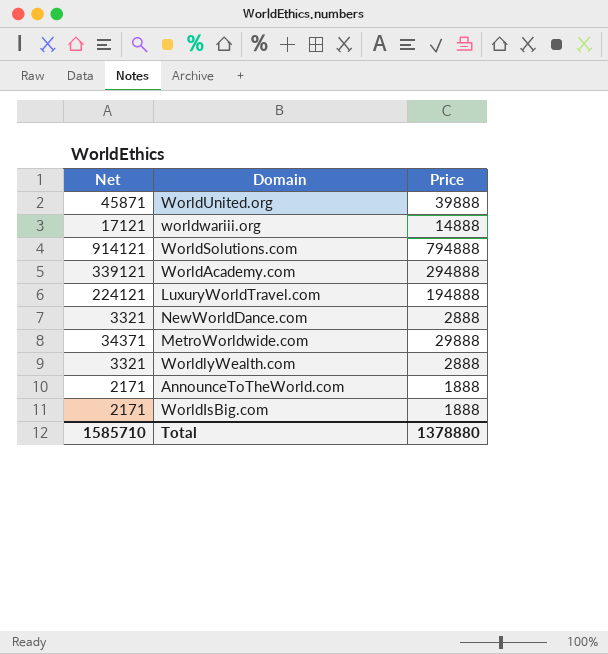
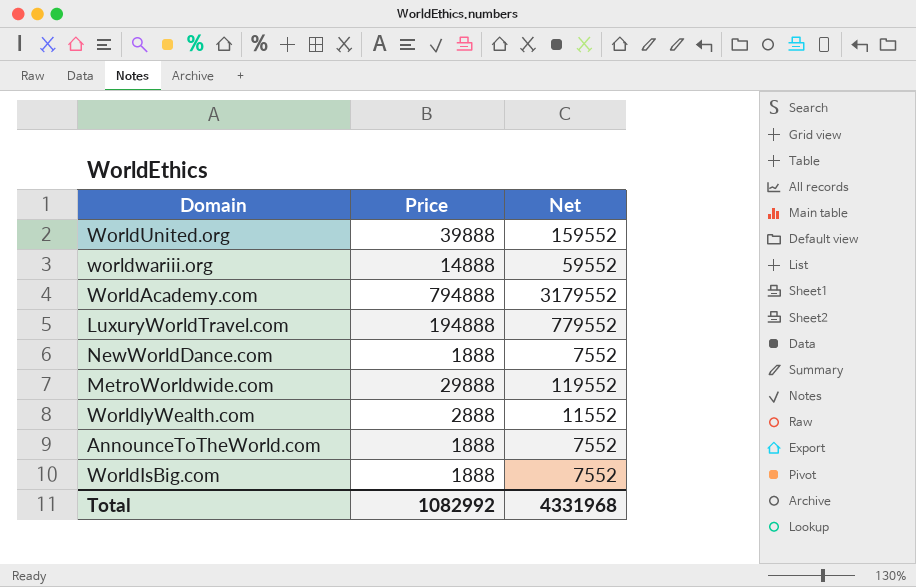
column Net | formula: [Price] * 1.15 -> [Price] * 4
column Net | position: 1 -> 3
row WorldSolutions.com: 914121 | 794888 -> none
WorldAcademy.com | Price: 294888 -> 794888
NewWorldDance.com | Price: 2888 -> 1888
Total | Price: 1378880 -> 1082992
Total | Net: 1585710 -> 4331968

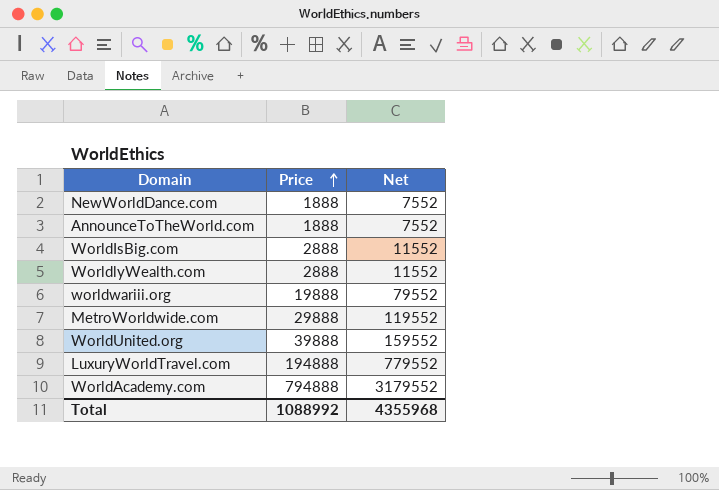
row order: none -> Price ascending
WorldIsBig.com | Price: 1888 -> 2888
WorldIsBig.com | Net: 7552 -> 11552
worldwariii.org | Price: 14888 -> 19888
worldwariii.org | Net: 59552 -> 79552
Total | Price: 1082992 -> 1088992
Total | Net: 4331968 -> 4355968

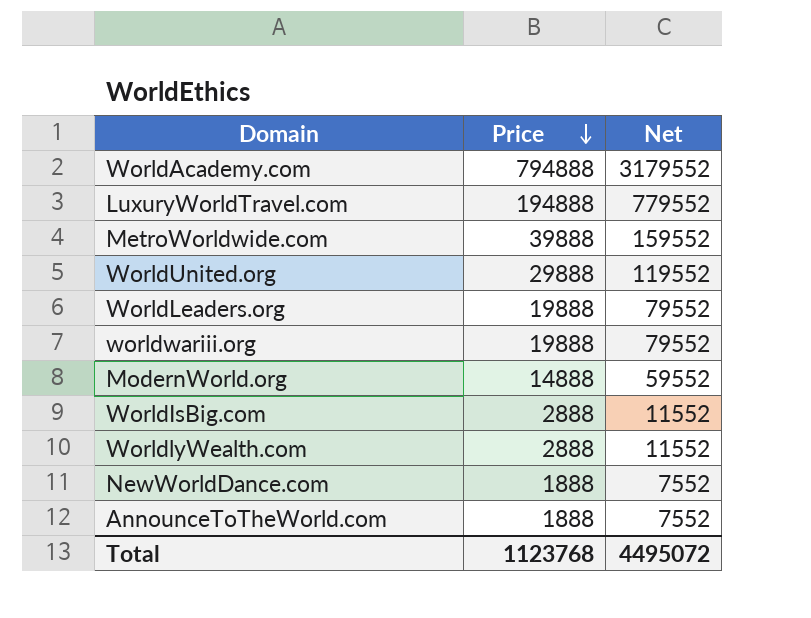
row order: Price ascending -> Price descending
MetroWorldwide.com | Price: 29888 -> 39888
MetroWorldwide.com | Net: 119552 -> 159552
WorldUnited.org | Price: 39888 -> 29888
WorldUnited.org | Net: 159552 -> 119552
row WorldLeaders.org: none -> 19888 | 79552
row ModernWorld.org: none -> 14888 | 59552
Total | Price: 1088992 -> 1123768
Total | Net: 4355968 -> 4495072

